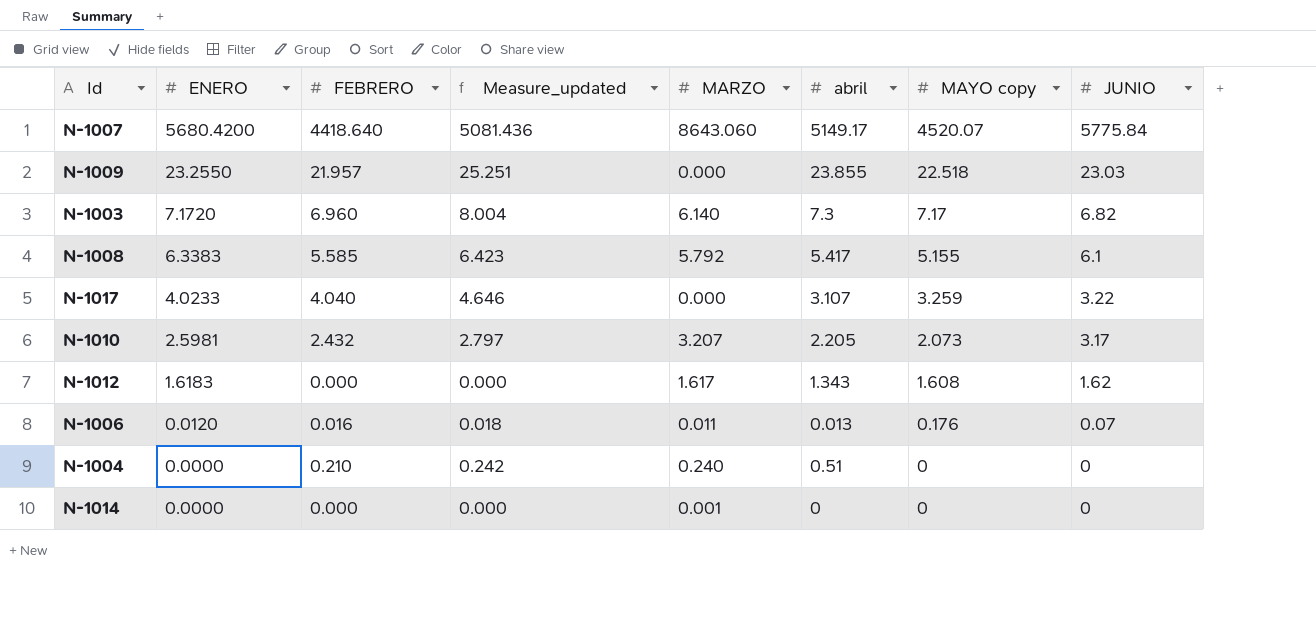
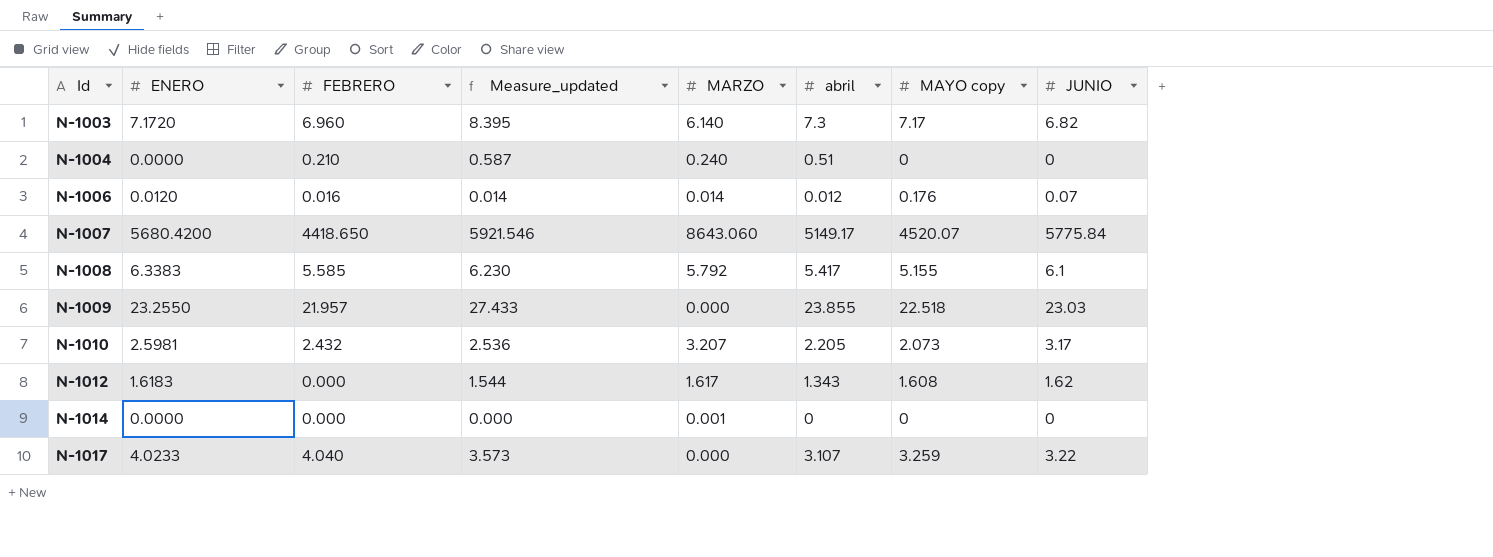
row order: ENERO descending -> Id ascending
column Measure_updated | formula: [FEBRERO] * 1.15 -> [abril] * 1.15
N-1006 | MARZO: 0.011 -> 0.014
N-1006 | abril: 0.013 -> 0.012
N-1007 | FEBRERO: 4418.640 -> 4418.650

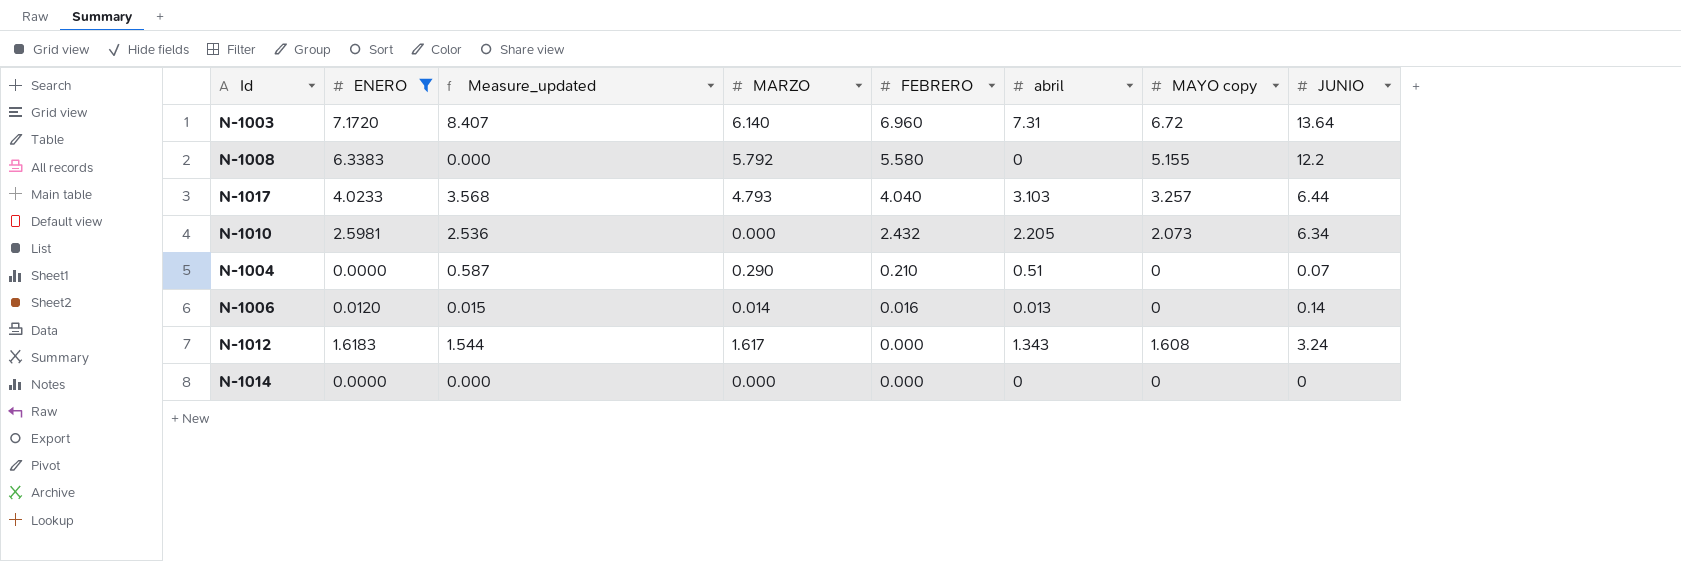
filter: none -> ENERO <= 7.1720
row order: Id ascending -> FEBRERO descending
column FEBRERO | position: 3 -> 5
N-1003 | Measure_updated: 8.395 -> 8.407
N-1003 | abril: 7.3 -> 7.31
N-1003 | MAYO copy: 7.17 -> 6.72
N-1003 | JUNIO: 6.82 -> 13.64
N-1008 | Measure_updated: 6.230 -> 0.000
N-1008 | FEBRERO: 5.585 -> 5.580
N-1008 | abril: 5.417 -> 0
N-1008 | JUNIO: 6.1 -> 12.2
N-1017 | Measure_updated: 3.573 -> 3.568
N-1017 | MARZO: 0.000 -> 4.793
N-1017 | abril: 3.107 -> 3.103
N-1017 | MAYO copy: 3.259 -> 3.257
N-1017 | JUNIO: 3.22 -> 6.44
N-1010 | MARZO: 3.207 -> 0.000
N-1010 | JUNIO: 3.17 -> 6.34
N-1004 | MARZO: 0.240 -> 0.290
N-1004 | JUNIO: 0 -> 0.07
N-1006 | Measure_updated: 0.014 -> 0.015
N-1006 | abril: 0.012 -> 0.013
N-1006 | MAYO copy: 0.176 -> 0
N-1006 | JUNIO: 0.07 -> 0.14
N-1012 | JUNIO: 1.62 -> 3.24
N-1014 | MARZO: 0.001 -> 0.000

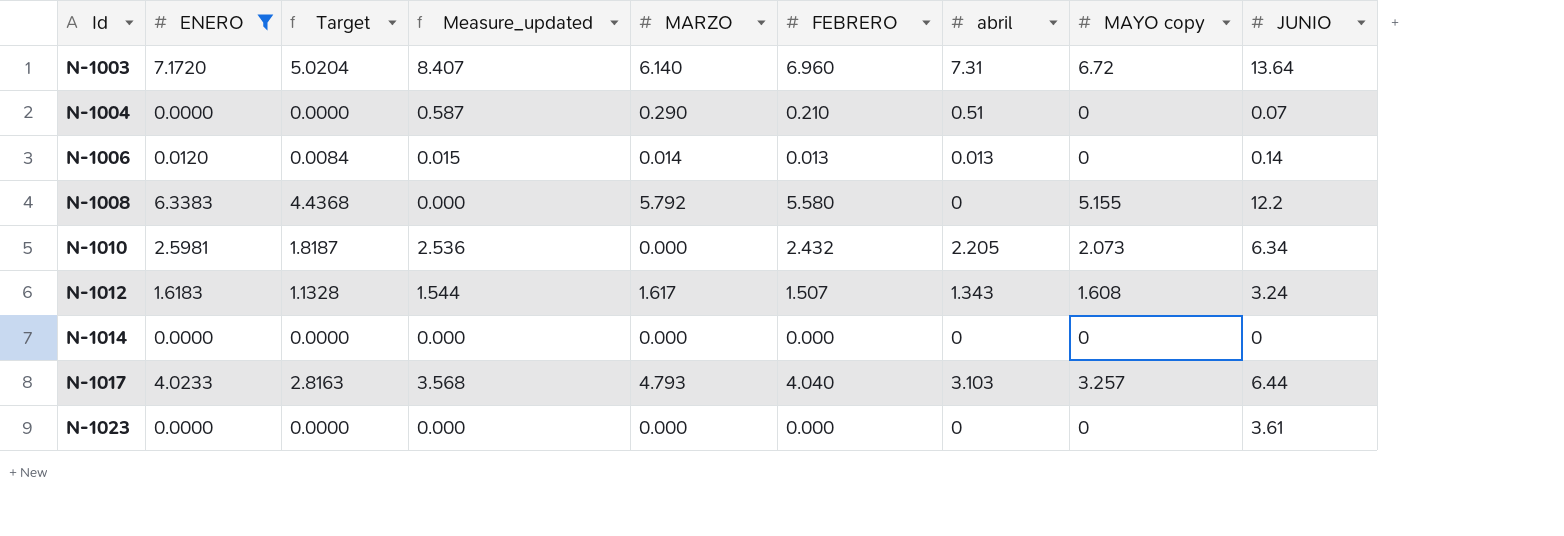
row order: FEBRERO descending -> Id ascending
column Target | formula: none -> [ENERO] * 0.7
N-1006 | FEBRERO: 0.016 -> 0.013
N-1012 | FEBRERO: 0.000 -> 1.507
row N-1023: none -> 0.0000 | 0.0000 | 0.000 | 0.000 | 0.000 | 0 | 0 | 3.61

